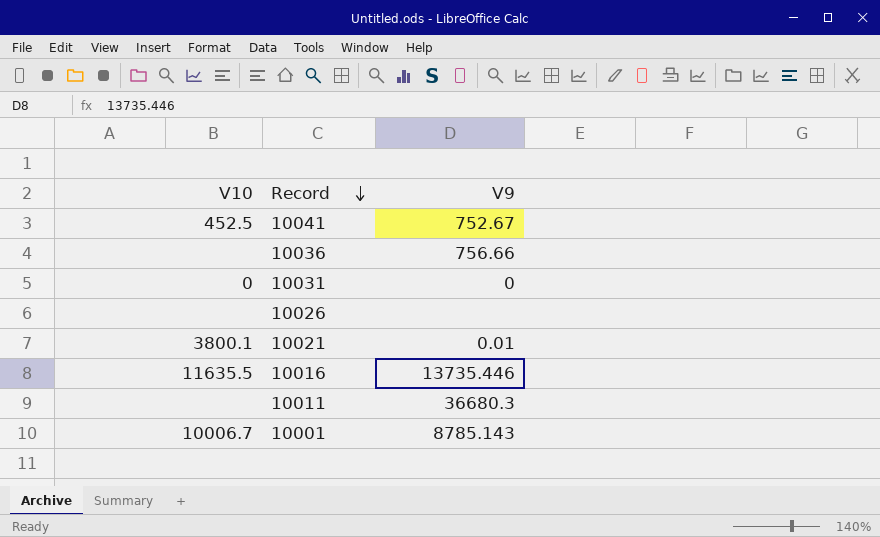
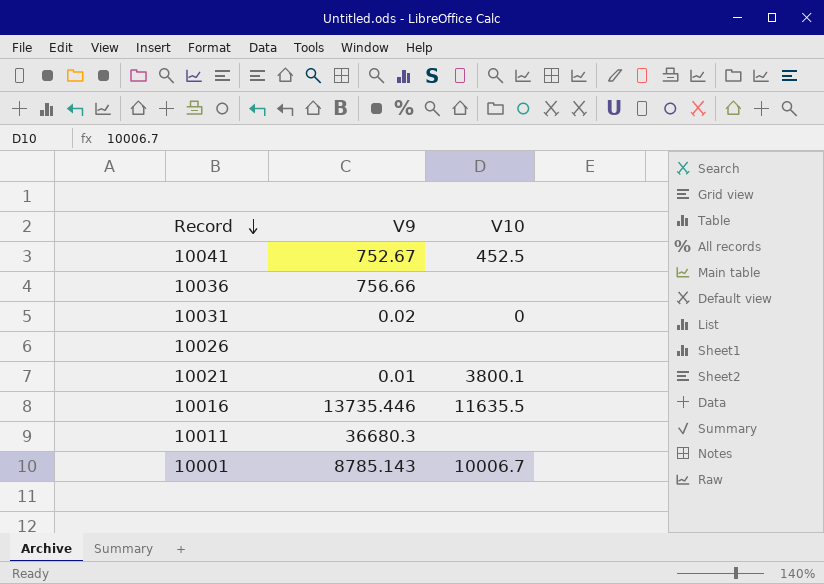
column V10 | position: 1 -> 3
10031 | V9: 0 -> 0.02

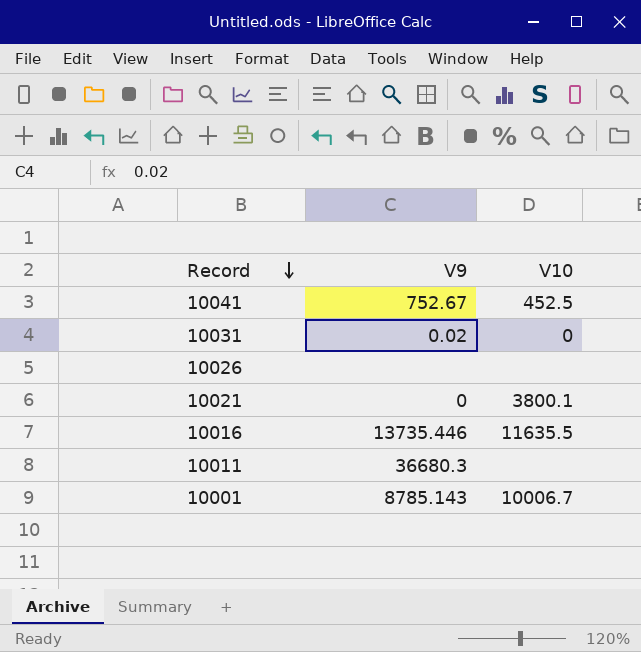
row 10036: 756.66 | none -> none
10021 | V9: 0.01 -> 0

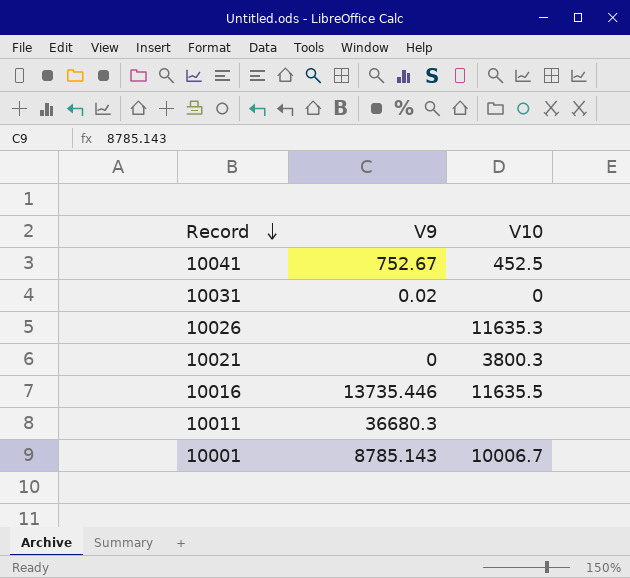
10026 | V10: none -> 11635.3
10021 | V10: 3800.1 -> 3800.3

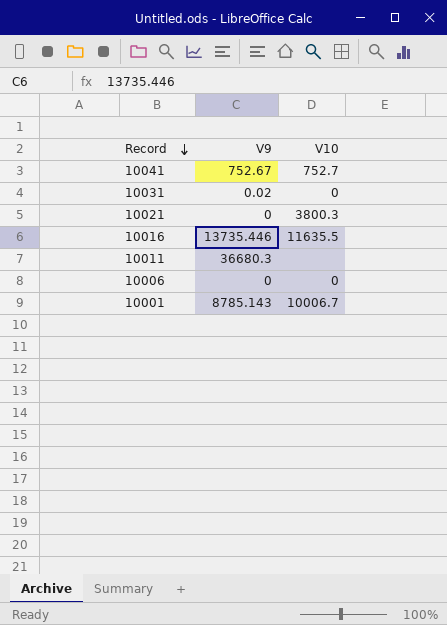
row 10026: none | 11635.3 -> none
10041 | V10: 452.5 -> 752.7
row 10006: none -> 0 | 0

